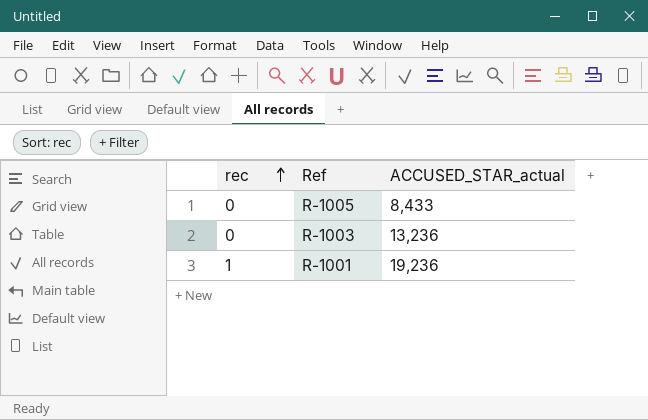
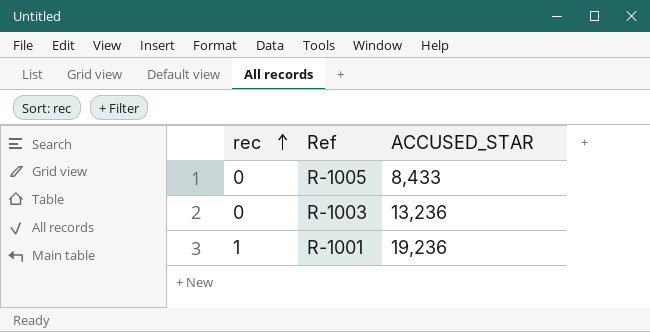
column name: ACCUSED_STAR_actual -> ACCUSED_STAR

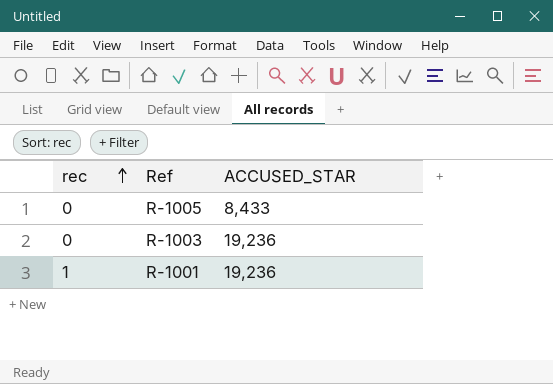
R-1003 | ACCUSED_STAR: 13,236 -> 19,236

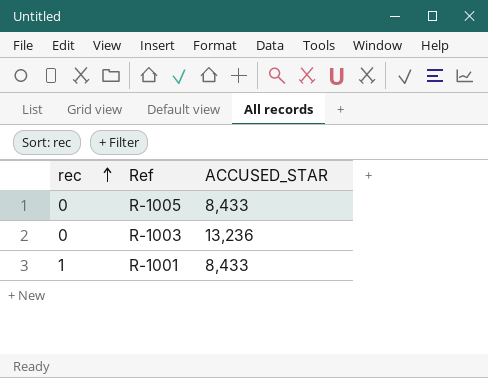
R-1003 | ACCUSED_STAR: 19,236 -> 13,236
R-1001 | ACCUSED_STAR: 19,236 -> 8,433

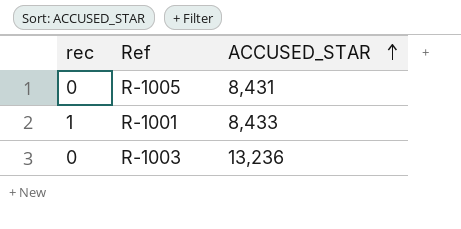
row order: rec ascending -> ACCUSED_STAR ascending
R-1005 | ACCUSED_STAR: 8,433 -> 8,431

